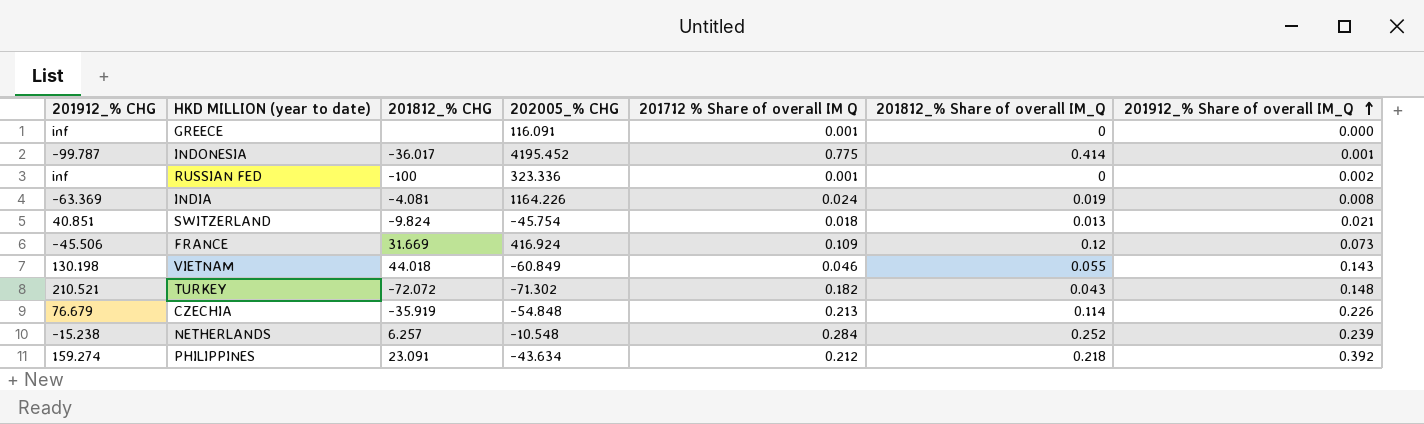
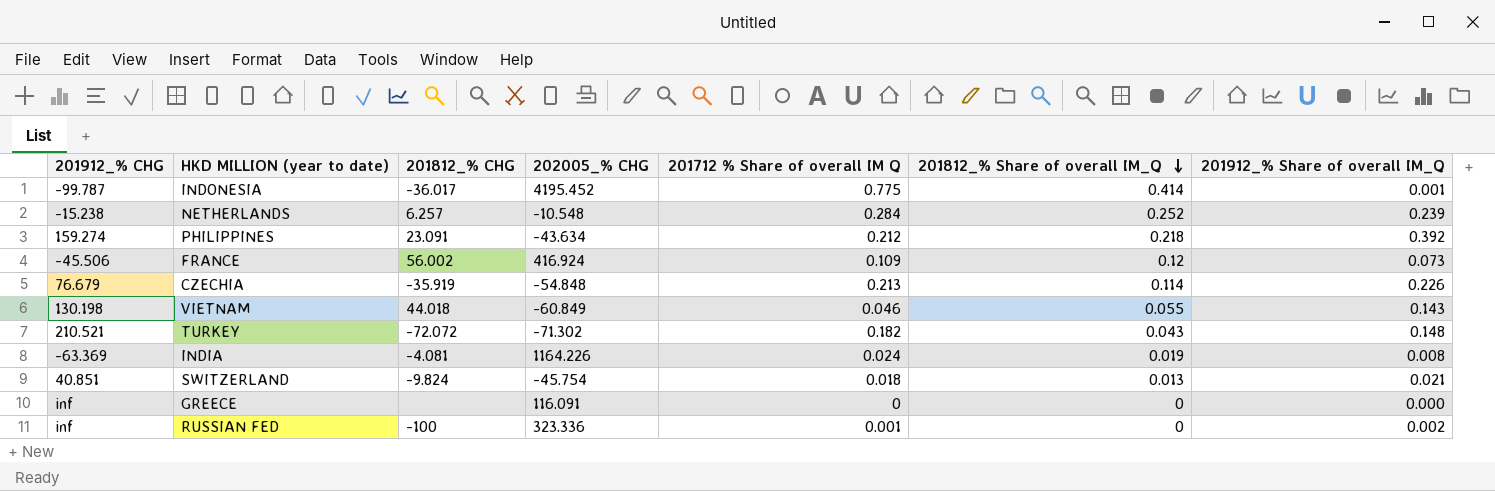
row order: 201912_% Share of overall IM_Q ascending -> 201812_% Share of overall IM_Q descending
FRANCE | 201812_% CHG: 31.669 -> 56.002
GREECE | 201712 % Share of overall IM Q: 0.001 -> 0

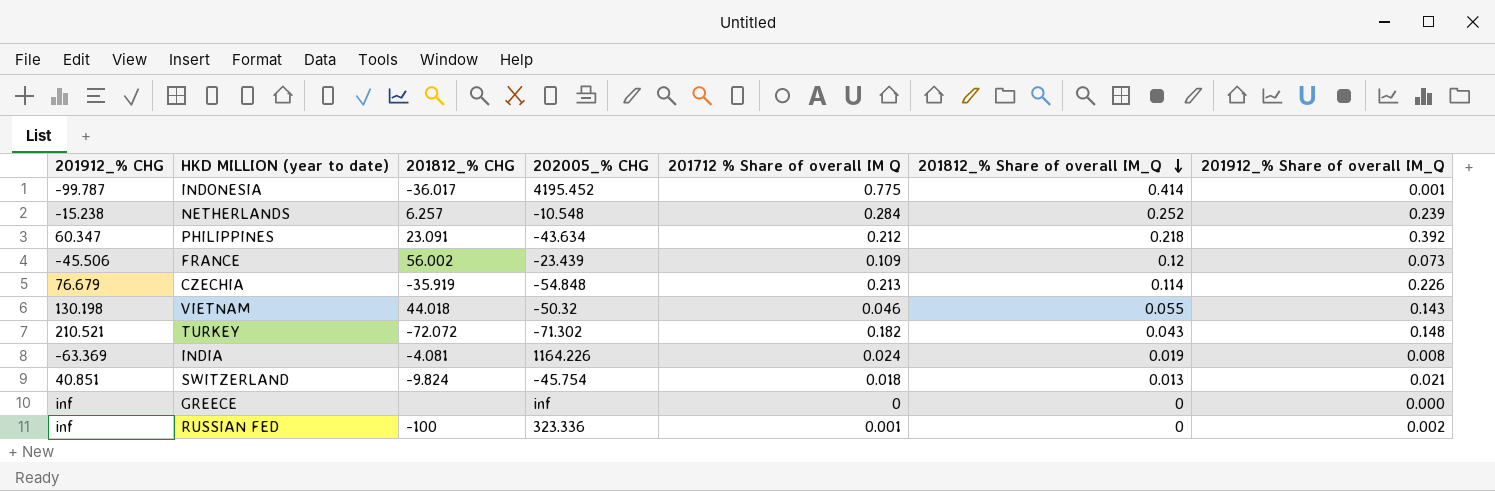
PHILIPPINES | 201912_% CHG: 159.274 -> 60.347
FRANCE | 202005_% CHG: 416.924 -> -23.439
VIETNAM | 202005_% CHG: -60.849 -> -50.32
GREECE | 202005_% CHG: 116.091 -> inf

